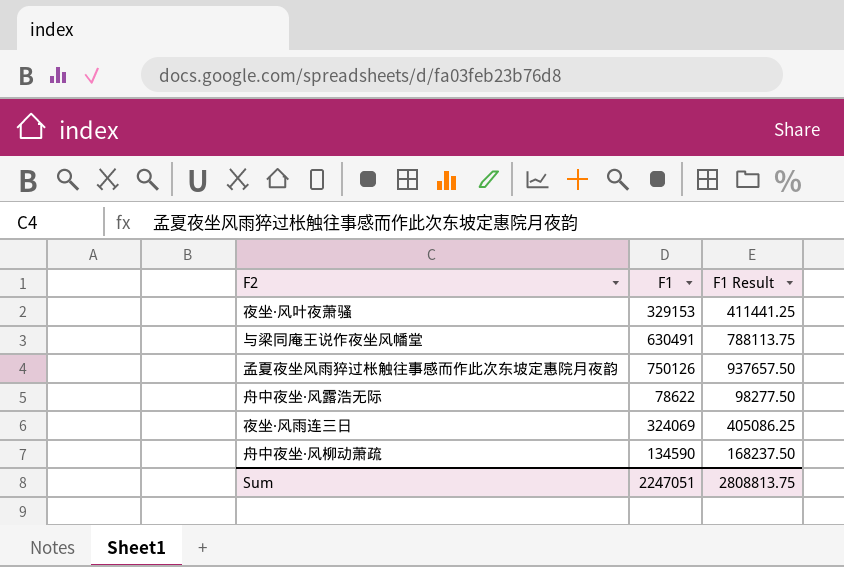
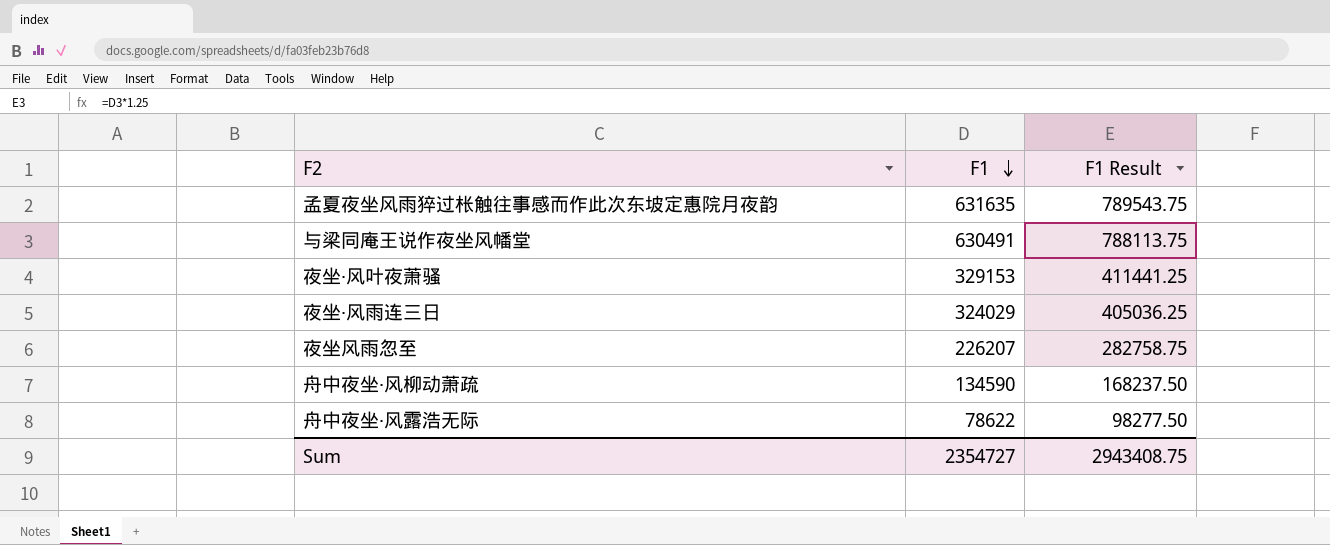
row order: none -> F1 descending
孟夏夜坐风雨猝过枨触往事感而作此次东坡定惠院月夜韵 | F1: 750126 -> 631635
孟夏夜坐风雨猝过枨触往事感而作此次东坡定惠院月夜韵 | F1 Result: 937657.50 -> 789543.75
夜坐·风雨连三日 | F1: 324069 -> 324029
夜坐·风雨连三日 | F1 Result: 405086.25 -> 405036.25
row 夜坐风雨忽至: none -> 226207 | 282758.75
Sum | F1: 2247051 -> 2354727
Sum | F1 Result: 2808813.75 -> 2943408.75

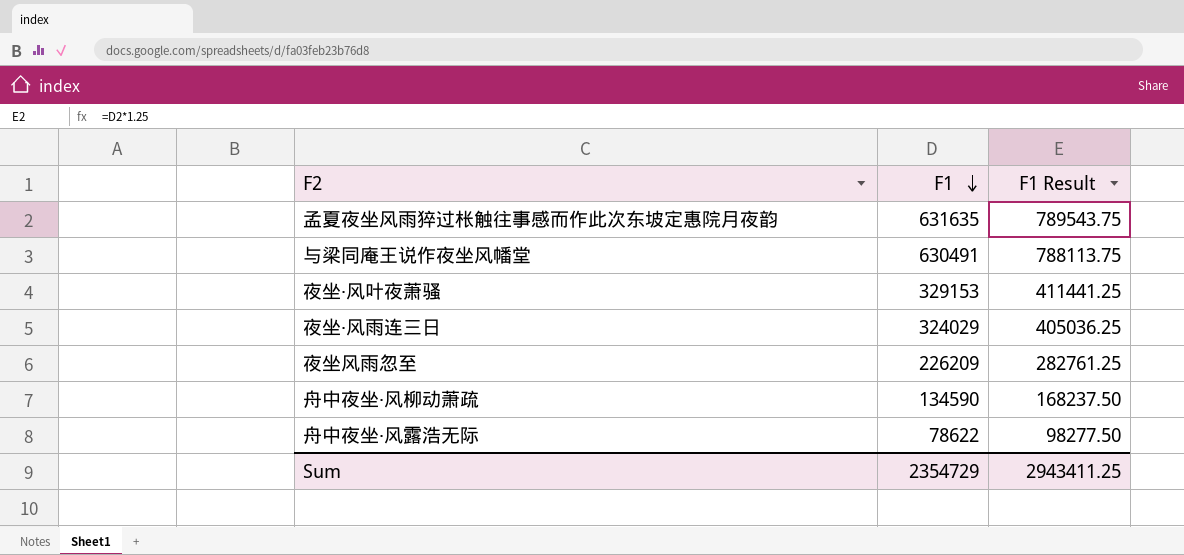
夜坐风雨忽至 | F1: 226207 -> 226209
夜坐风雨忽至 | F1 Result: 282758.75 -> 282761.25
Sum | F1: 2354727 -> 2354729
Sum | F1 Result: 2943408.75 -> 2943411.25

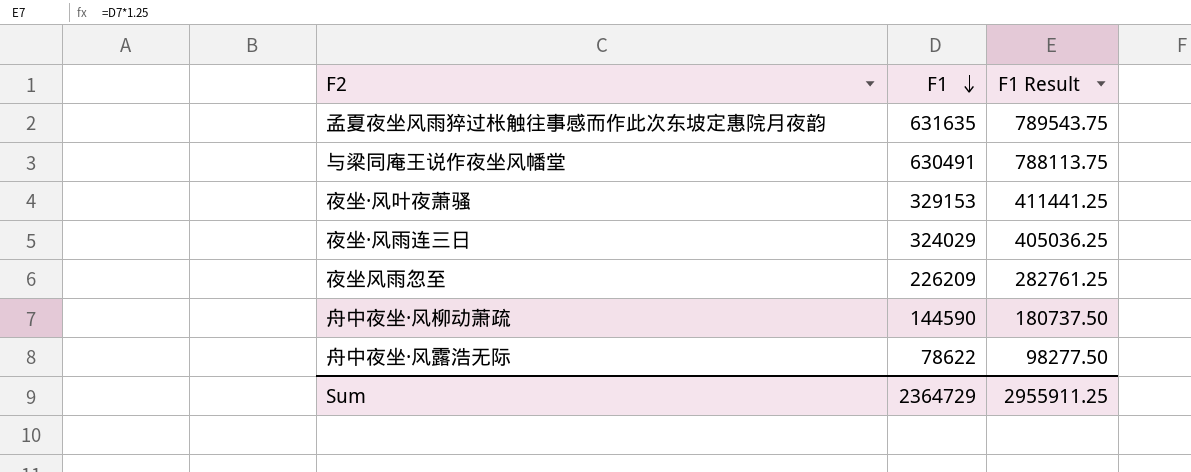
舟中夜坐·风柳动萧疏 | F1: 134590 -> 144590
舟中夜坐·风柳动萧疏 | F1 Result: 168237.50 -> 180737.50
Sum | F1: 2354729 -> 2364729
Sum | F1 Result: 2943411.25 -> 2955911.25

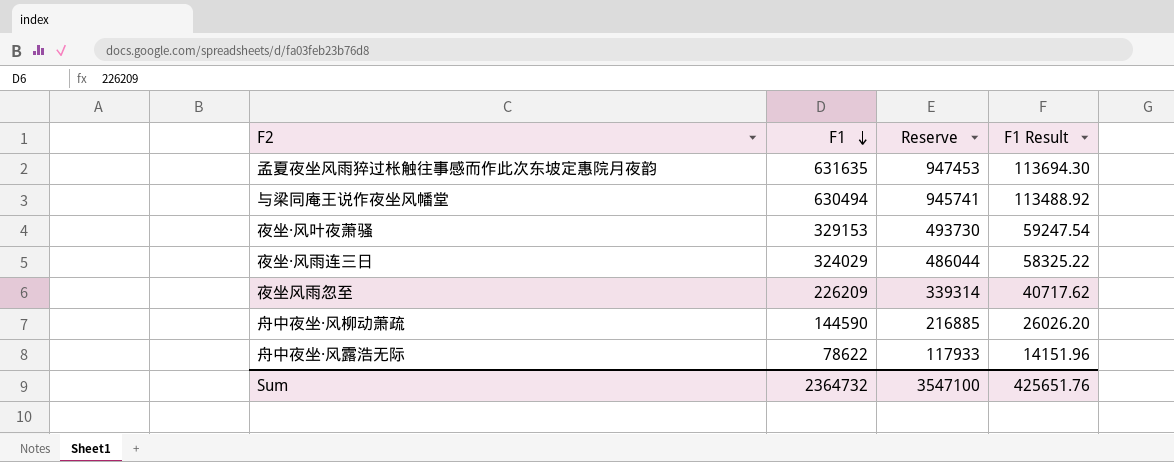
column Reserve | formula: none -> [F1] * 1.5
column F1 Result | formula: [F1] * 1.25 -> [F1] * 0.18
与梁同庵王说作夜坐风幡堂 | F1: 630491 -> 630494
Sum | F1: 2364729 -> 2364732
Sum | F1 Result: 2955911.25 -> 425651.76

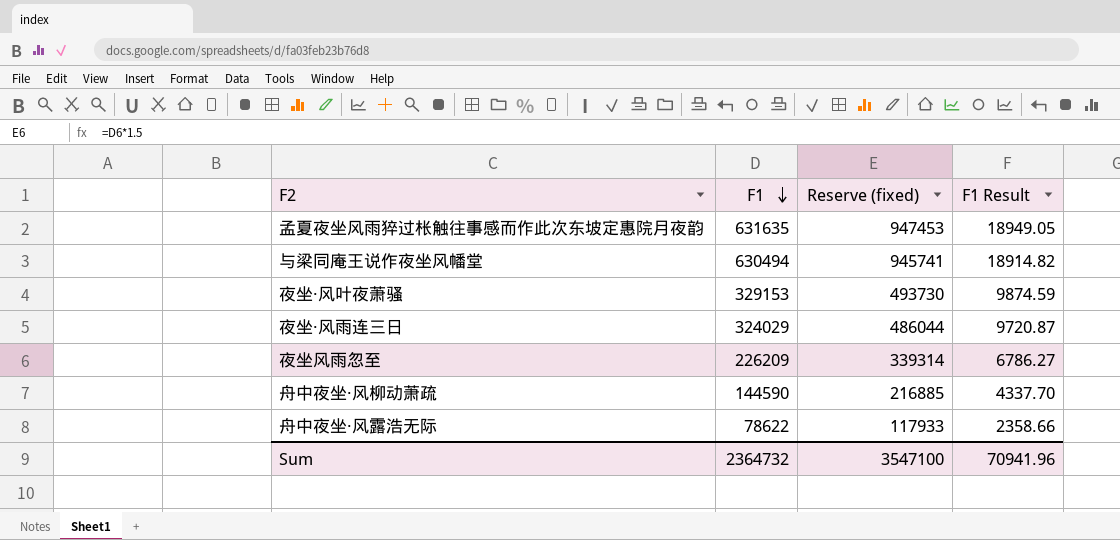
column name: Reserve -> Reserve (fixed)
column F1 Result | formula: [F1] * 0.18 -> [F1] * 0.03
Sum | F1 Result: 425651.76 -> 70941.96

